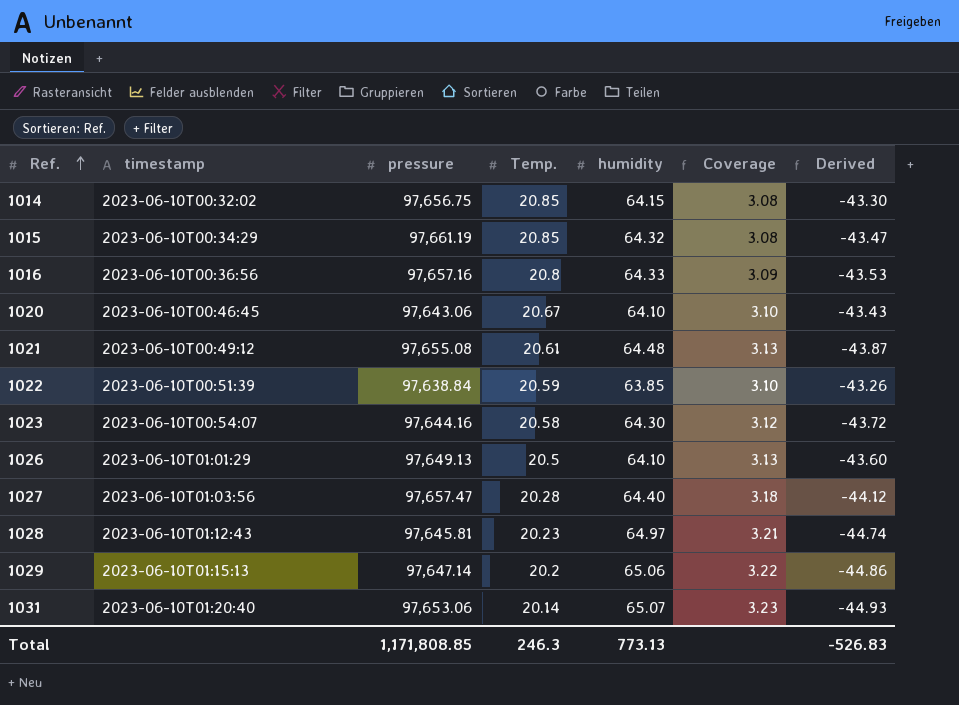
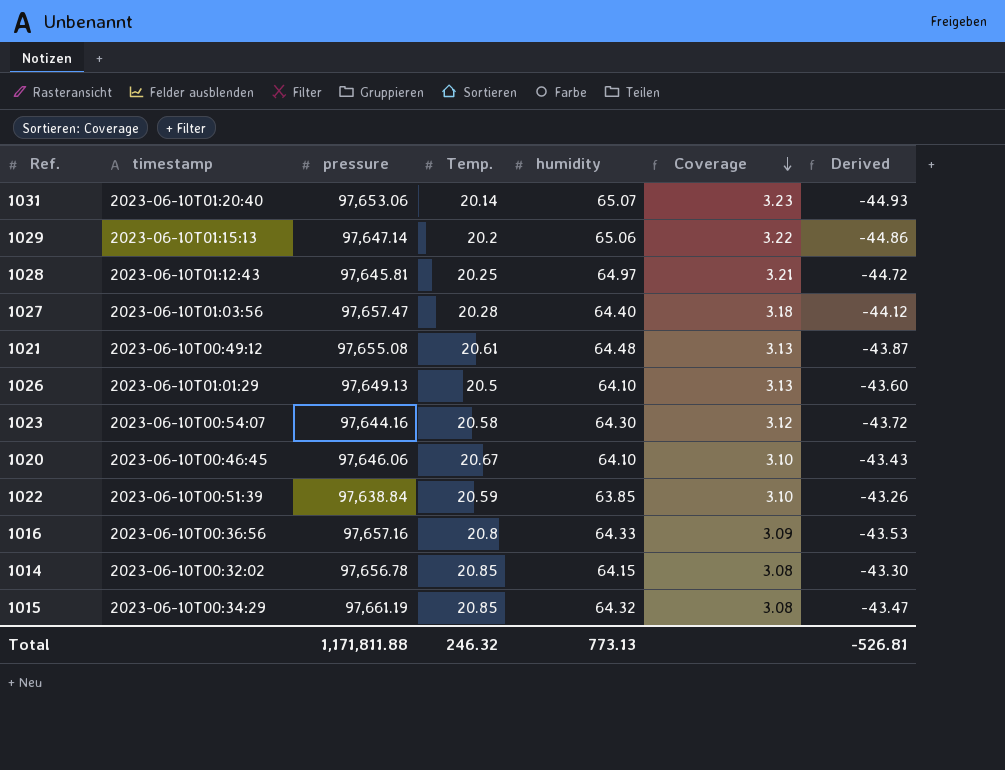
row order: Ref. ascending -> Coverage descending
1028 | Temp.: 20.23 -> 20.25
1028 | Derived: -44.74 -> -44.72
1020 | pressure: 97,643.06 -> 97,646.06
1014 | pressure: 97,656.75 -> 97,656.78
Total | pressure: 1,171,808.85 -> 1,171,811.88
Total | Temp.: 246.3 -> 246.32
Total | Derived: -526.83 -> -526.81

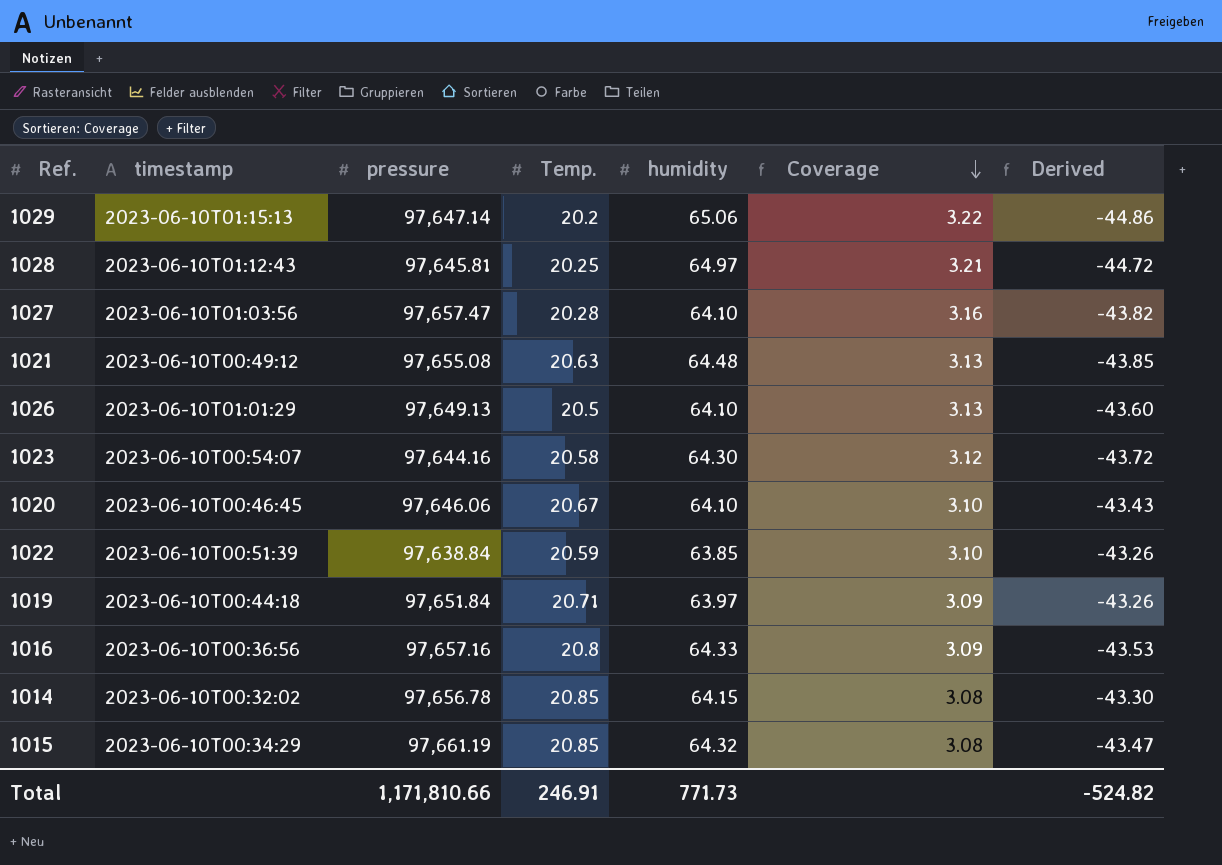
row 1031: 2023-06-10T01:20:40 | 97,653.06 | 20.14 | 65.07 | 3.23 | -44.93 -> none
1027 | humidity: 64.40 -> 64.10
1027 | Coverage: 3.18 -> 3.16
1027 | Derived: -44.12 -> -43.82
1021 | Temp.: 20.61 -> 20.63
1021 | Derived: -43.87 -> -43.85
row 1019: none -> 2023-06-10T00:44:18 | 97,651.84 | 20.71 | 63.97 | 3.09 | -43.26
Total | pressure: 1,171,811.88 -> 1,171,810.66
Total | Temp.: 246.32 -> 246.91
Total | humidity: 773.13 -> 771.73
Total | Derived: -526.81 -> -524.82

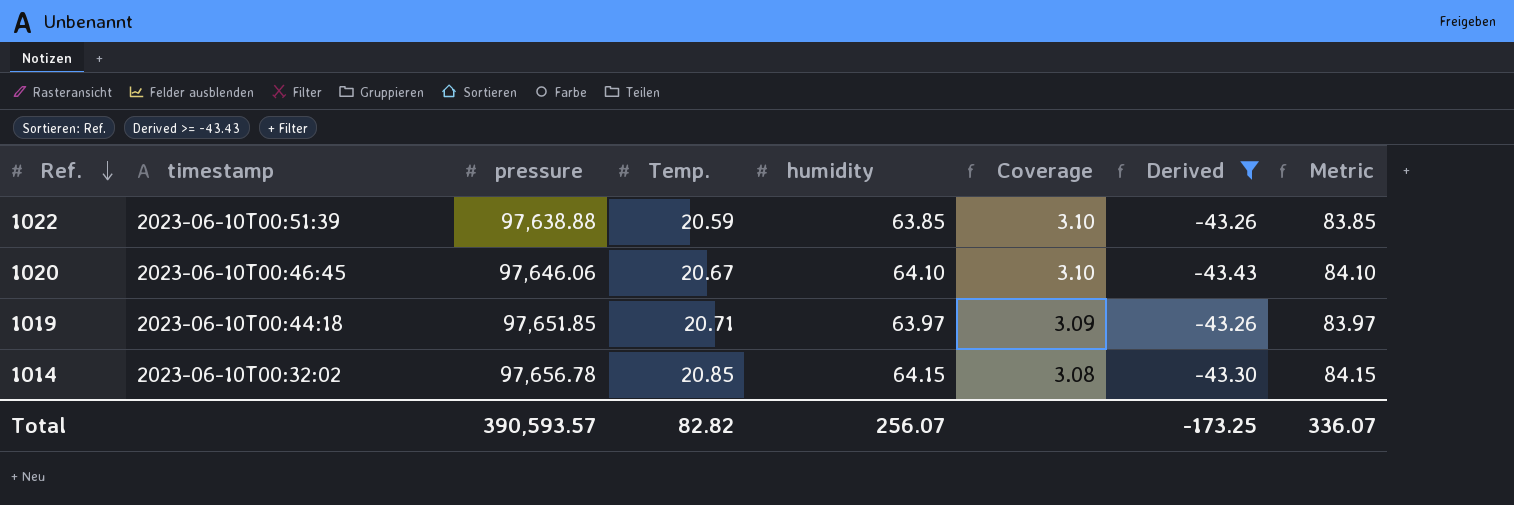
filter: none -> Derived >= -43.43
row order: Coverage descending -> Ref. descending
column Metric | formula: none -> [humidity] + 20
1022 | pressure: 97,638.84 -> 97,638.88
1019 | pressure: 97,651.84 -> 97,651.85
Total | pressure: 1,171,810.66 -> 390,593.57
Total | Temp.: 246.91 -> 82.82
Total | humidity: 771.73 -> 256.07
Total | Derived: -524.82 -> -173.25

